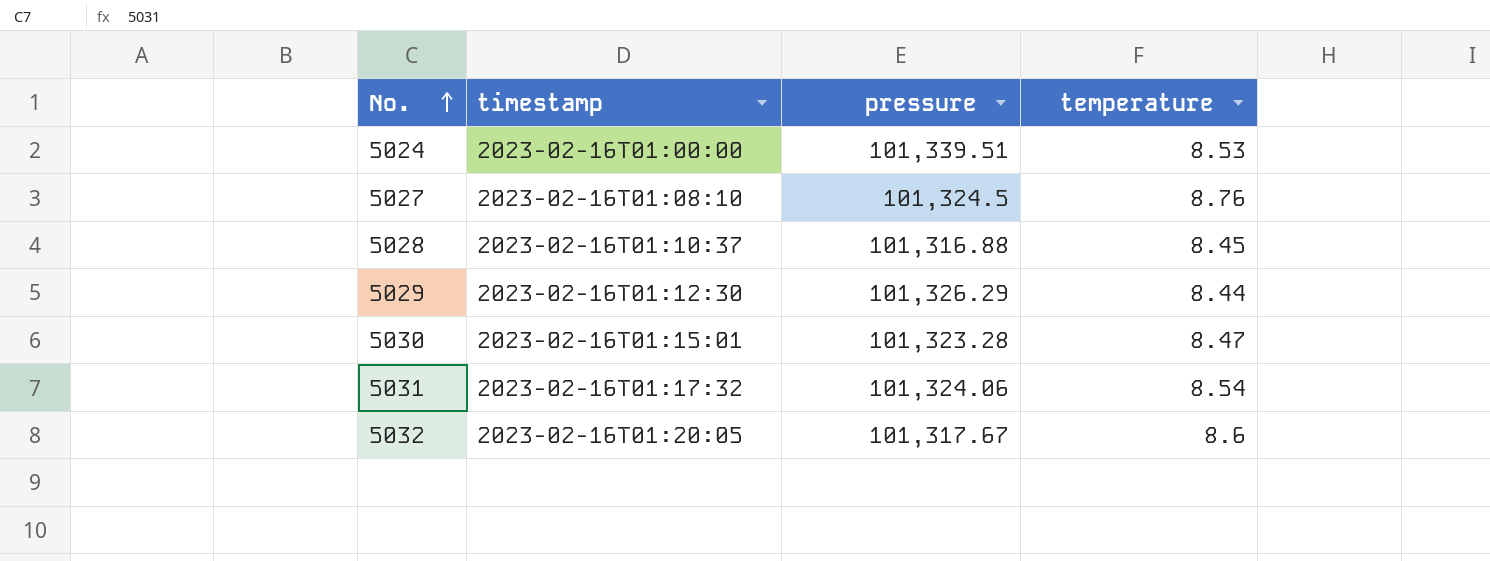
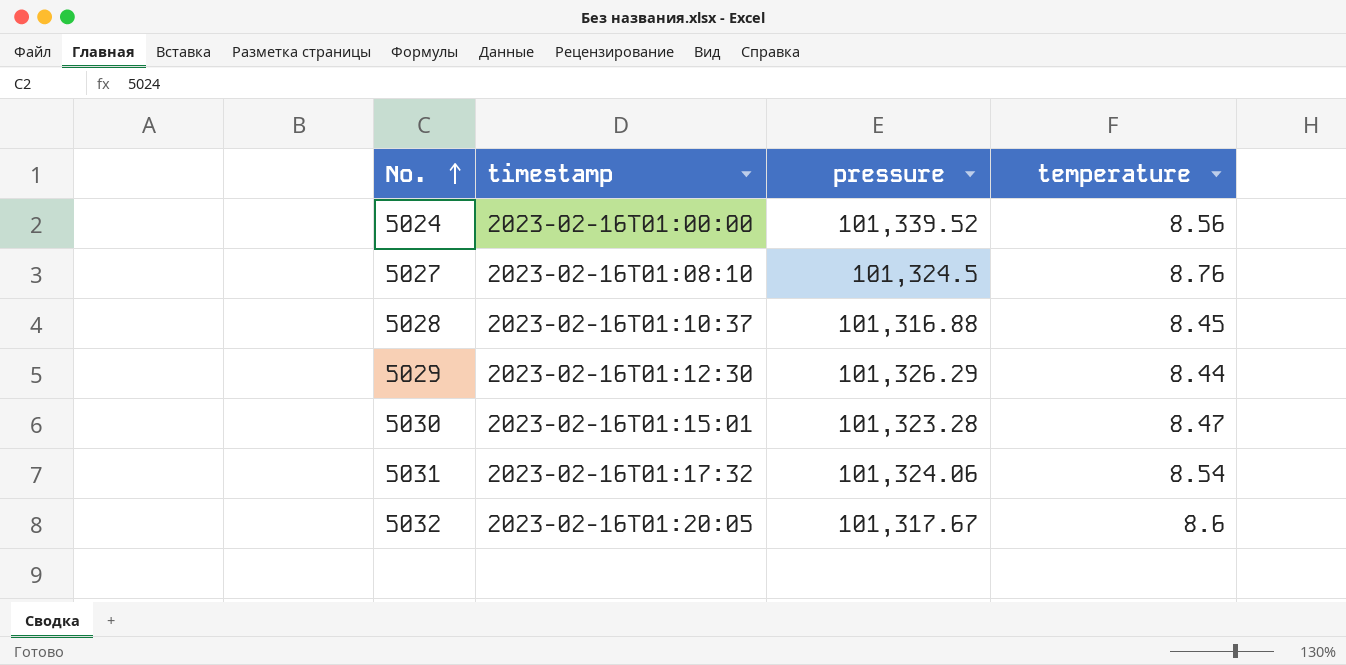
5024 | pressure: 101,339.51 -> 101,339.52
5024 | temperature: 8.53 -> 8.56

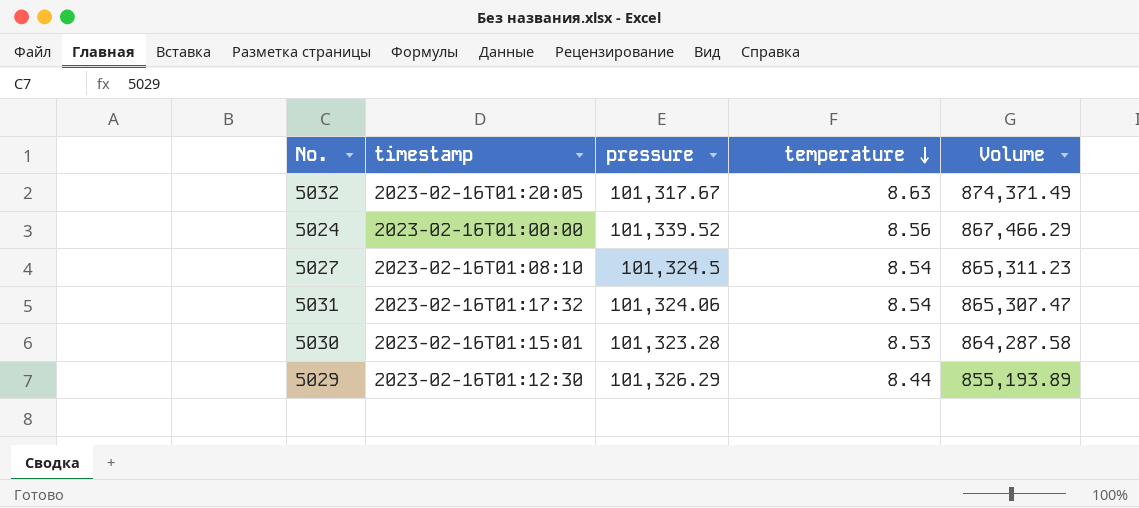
row order: No. ascending -> temperature descending
column Volume | formula: none -> [pressure] * [temperature]
row 5028: 2023-02-16T01:10:37 | 101,316.88 | 8.45 -> none
5032 | temperature: 8.6 -> 8.63
5027 | temperature: 8.76 -> 8.54
5030 | temperature: 8.47 -> 8.53

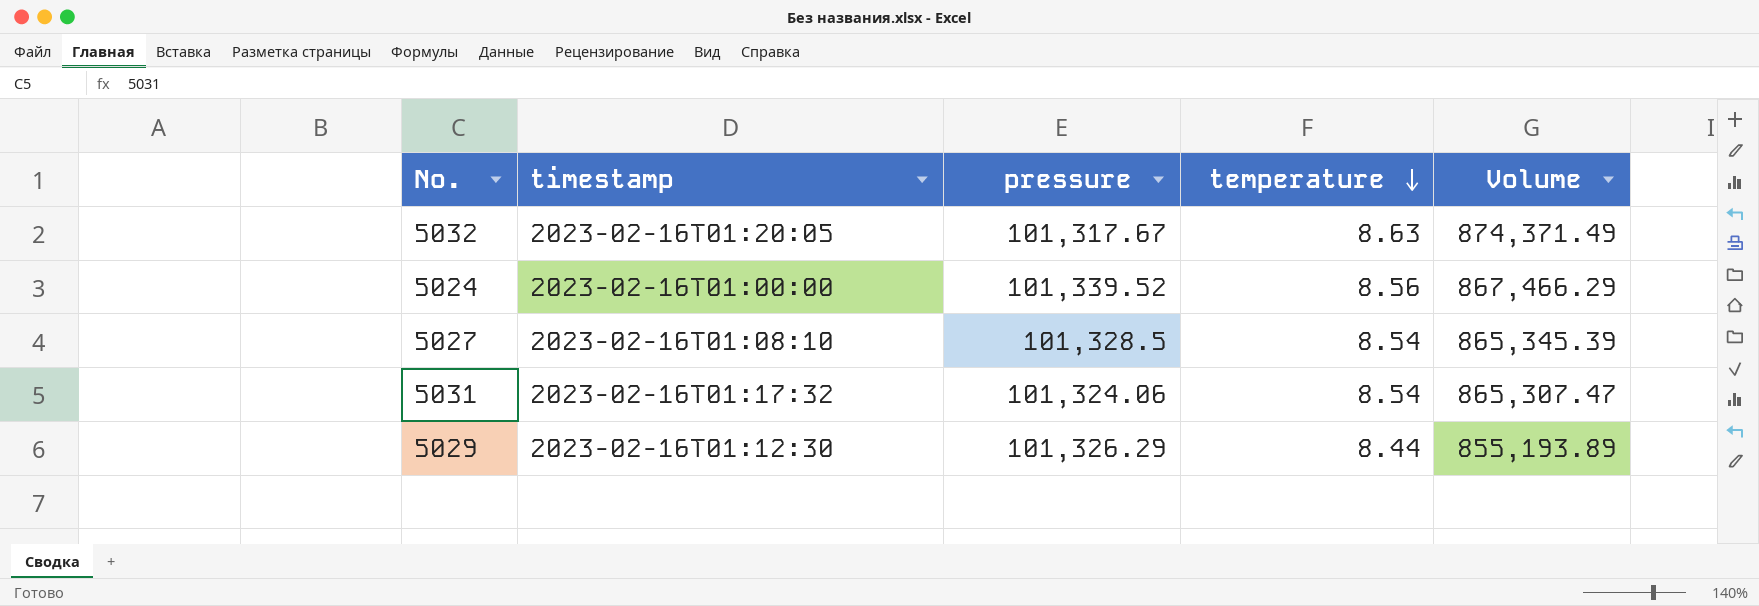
row 5030: 2023-02-16T01:15:01 | 101,323.28 | 8.53 | 864,287.58 -> none
5027 | pressure: 101,324.5 -> 101,328.5
5027 | Volume: 865,311.23 -> 865,345.39

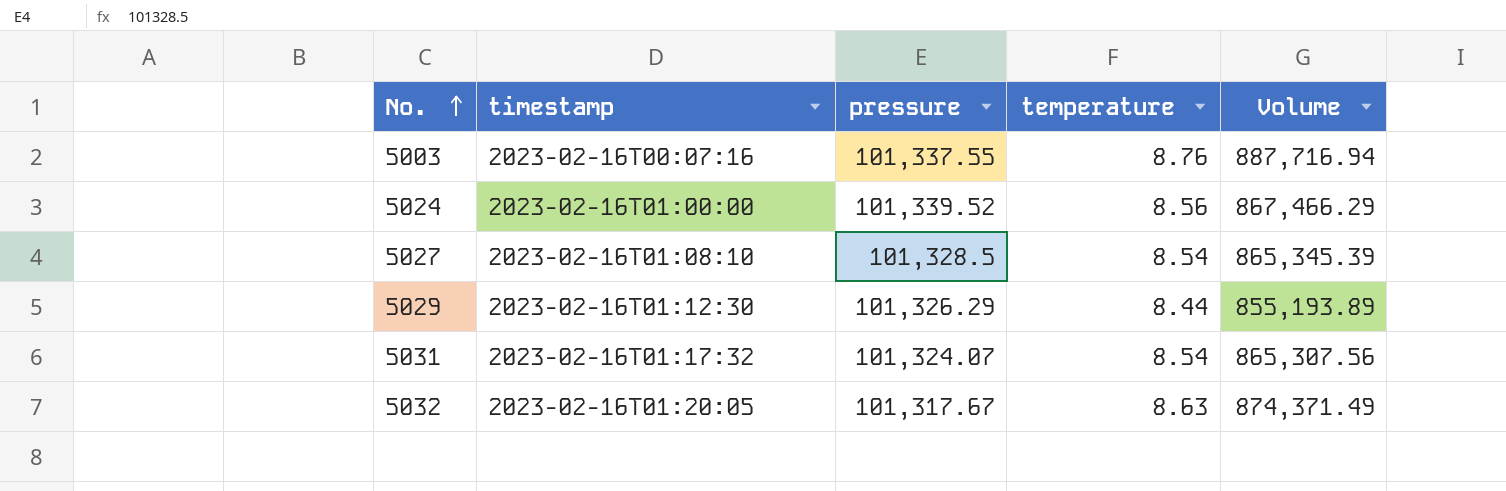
row order: temperature descending -> No. ascending
row 5003: none -> 2023-02-16T00:07:16 | 101,337.55 | 8.76 | 887,716.94
5031 | pressure: 101,324.06 -> 101,324.07
5031 | Volume: 865,307.47 -> 865,307.56

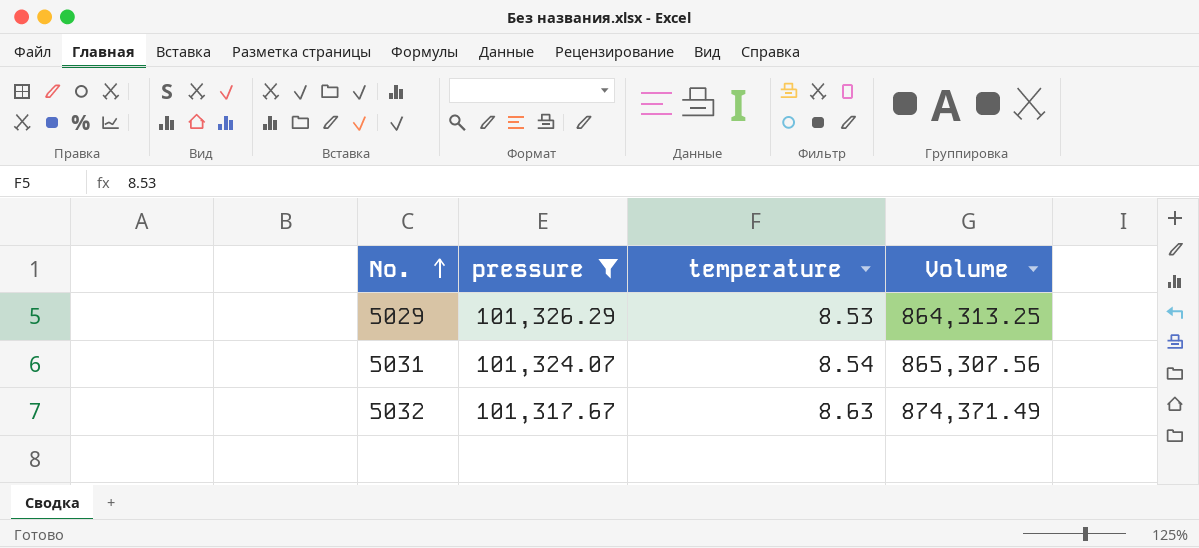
filter: none -> pressure <= 101,326.29
column timestamp | position: 2 -> none
5029 | temperature: 8.44 -> 8.53
5029 | Volume: 855,193.89 -> 864,313.25

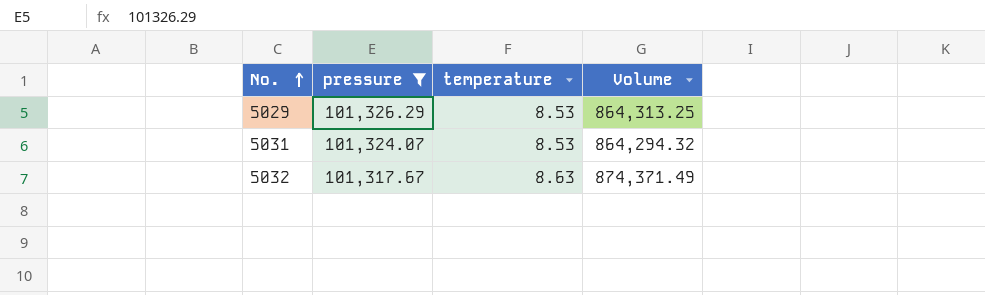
5031 | temperature: 8.54 -> 8.53
5031 | Volume: 865,307.56 -> 864,294.32

